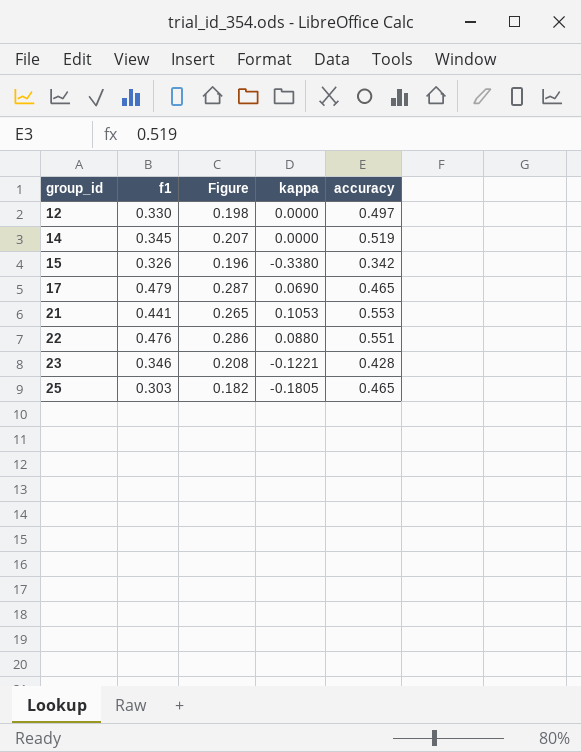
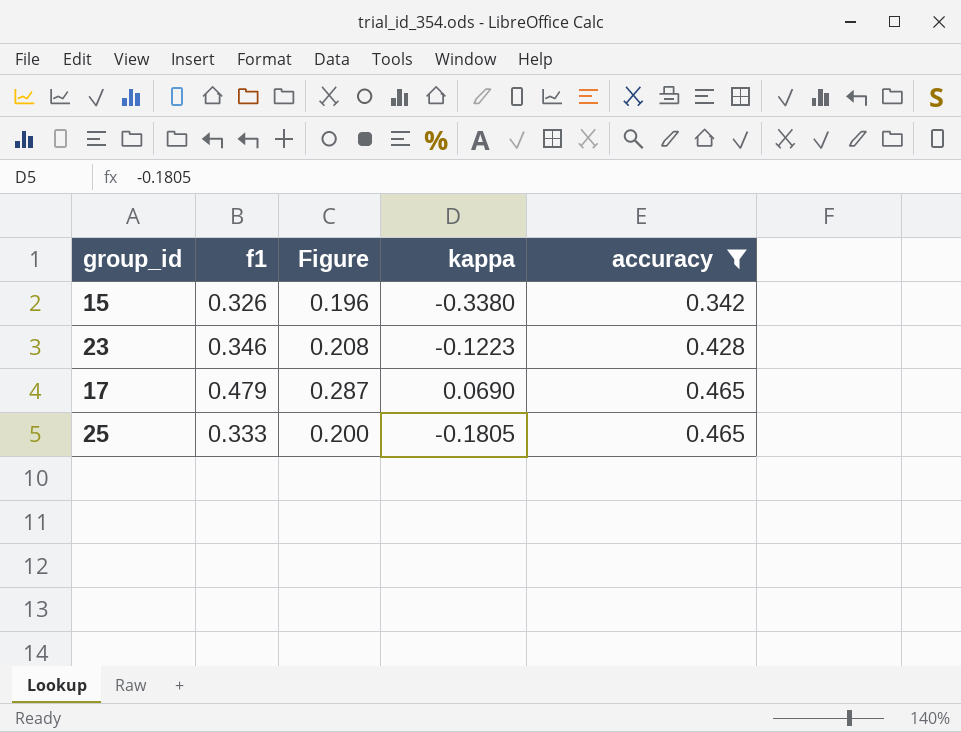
filter: none -> accuracy <= 0.465
row order: group_id ascending -> accuracy ascending
23 | kappa: -0.1221 -> -0.1223
25 | f1: 0.303 -> 0.333
25 | Figure: 0.182 -> 0.200

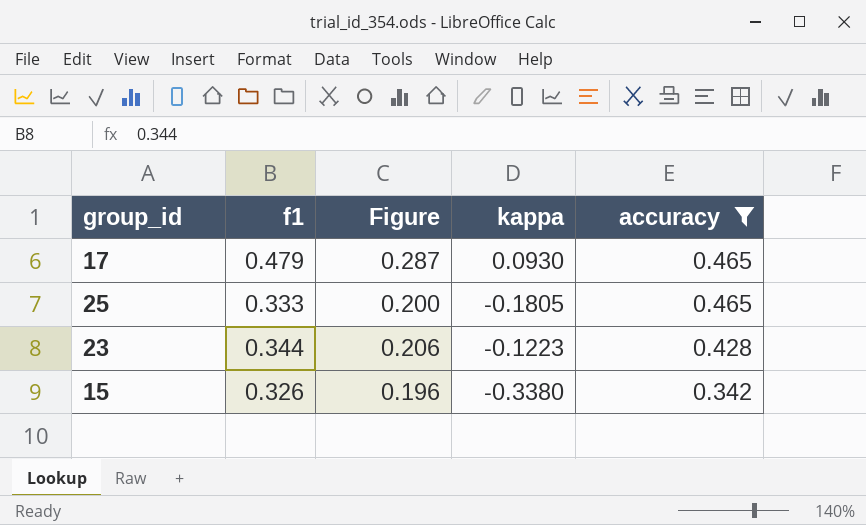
row order: accuracy ascending -> accuracy descending
17 | kappa: 0.0690 -> 0.0930
23 | f1: 0.346 -> 0.344
23 | Figure: 0.208 -> 0.206

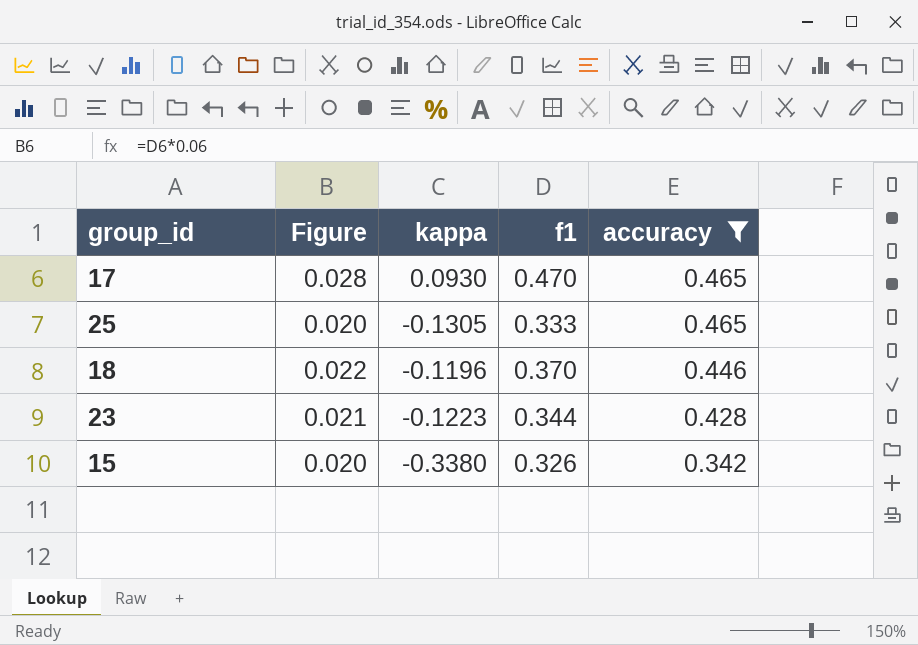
column Figure | formula: [f1] * 0.6 -> [f1] * 0.06
column f1 | position: 2 -> 4
17 | f1: 0.479 -> 0.470
25 | kappa: -0.1805 -> -0.1305
row 18: none -> 0.022 | -0.1196 | 0.370 | 0.446

